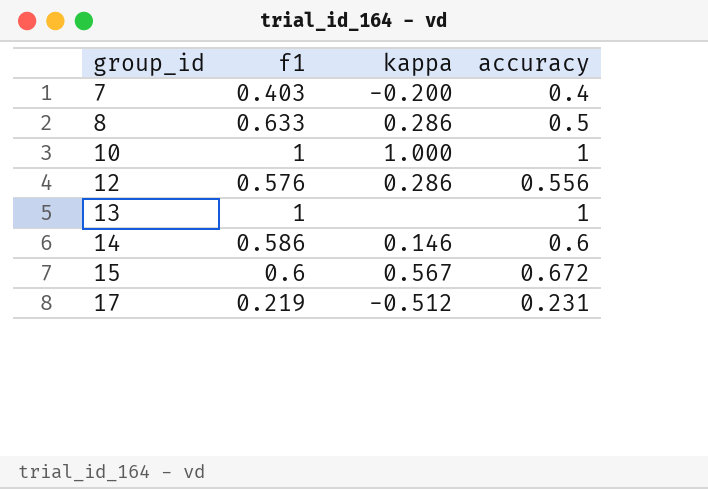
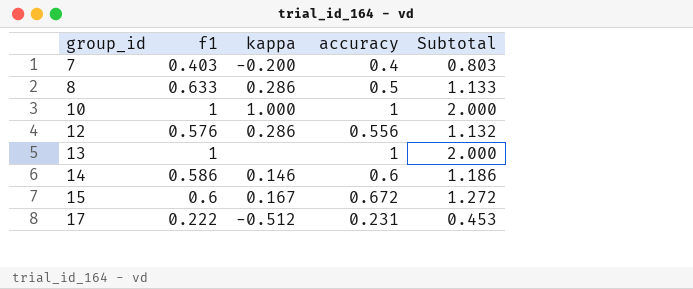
column Subtotal | formula: none -> [f1] + [accuracy]
15 | kappa: 0.567 -> 0.167
17 | f1: 0.219 -> 0.222

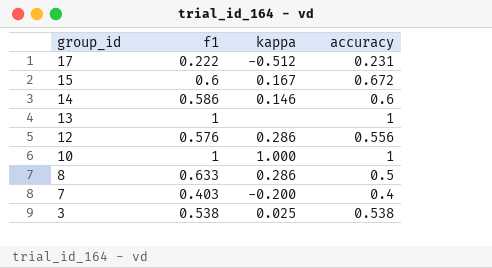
row order: group_id ascending -> group_id descending
column Subtotal | formula: [f1] + [accuracy] -> none
row 3: none -> 0.538 | 0.025 | 0.538

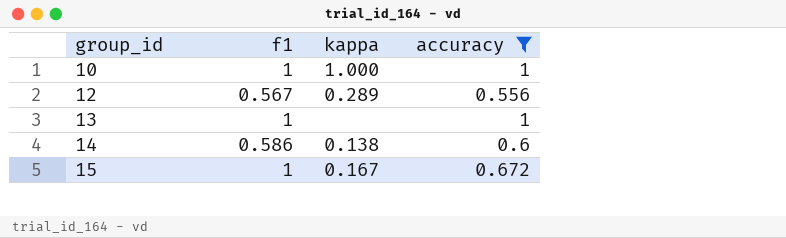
filter: none -> accuracy >= 0.556
row order: group_id descending -> group_id ascending
12 | f1: 0.576 -> 0.567
12 | kappa: 0.286 -> 0.289
14 | kappa: 0.146 -> 0.138
15 | f1: 0.6 -> 1

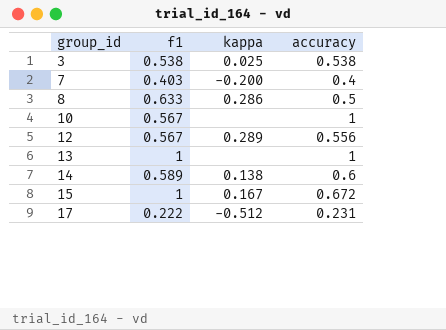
filter: accuracy >= 0.556 -> none
10 | f1: 1 -> 0.567
10 | kappa: 1.000 -> none
14 | f1: 0.586 -> 0.589

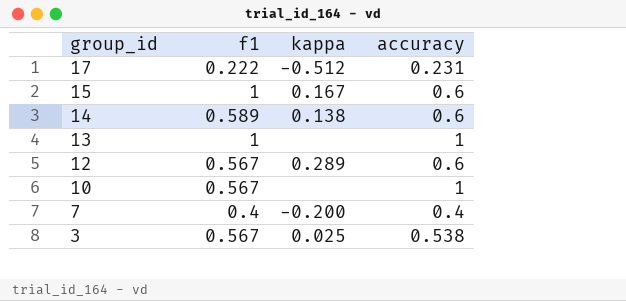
row order: group_id ascending -> group_id descending
row 8: 0.633 | 0.286 | 0.5 -> none
15 | accuracy: 0.672 -> 0.6
12 | accuracy: 0.556 -> 0.6
7 | f1: 0.403 -> 0.4
3 | f1: 0.538 -> 0.567

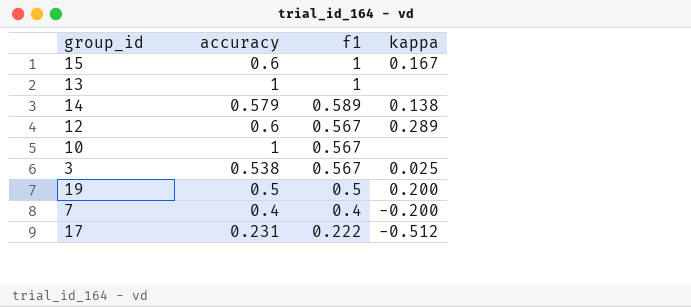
row order: group_id descending -> f1 descending
column accuracy | position: 4 -> 2
14 | accuracy: 0.6 -> 0.579
row 19: none -> 0.5 | 0.5 | 0.200

